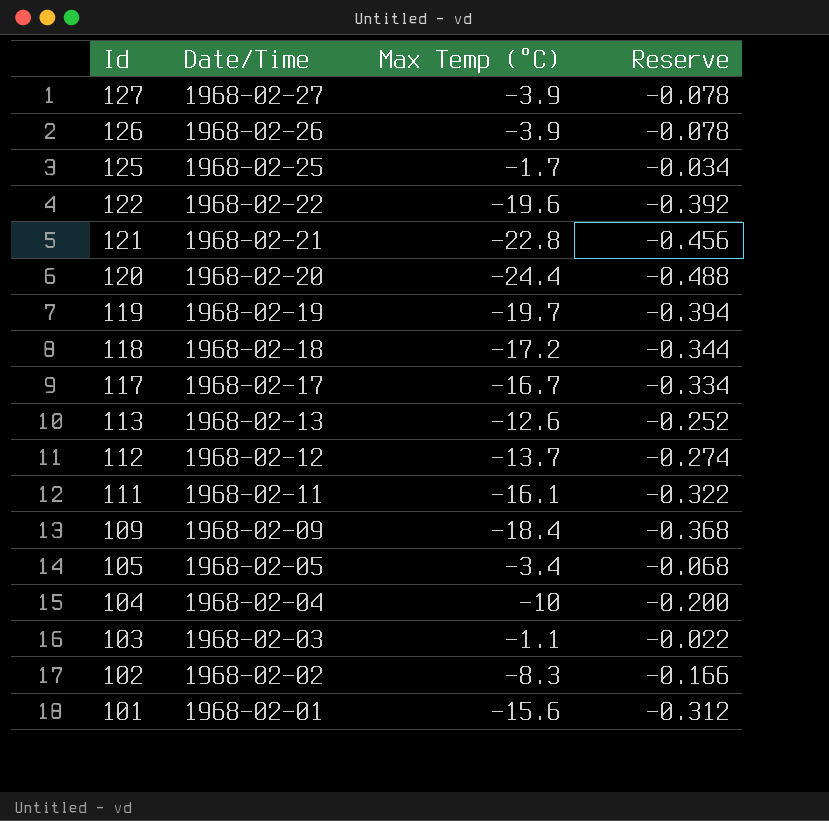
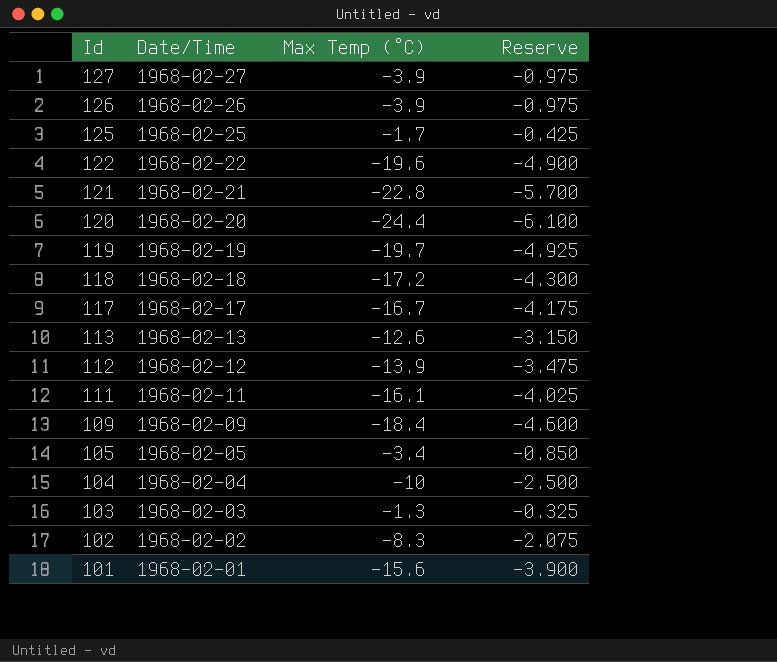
column Reserve | formula: [Max Temp (°C)] * 0.02 -> [Max Temp (°C)] * 0.25
112 | Max Temp (°C): -13.7 -> -13.9
103 | Max Temp (°C): -1.1 -> -1.3

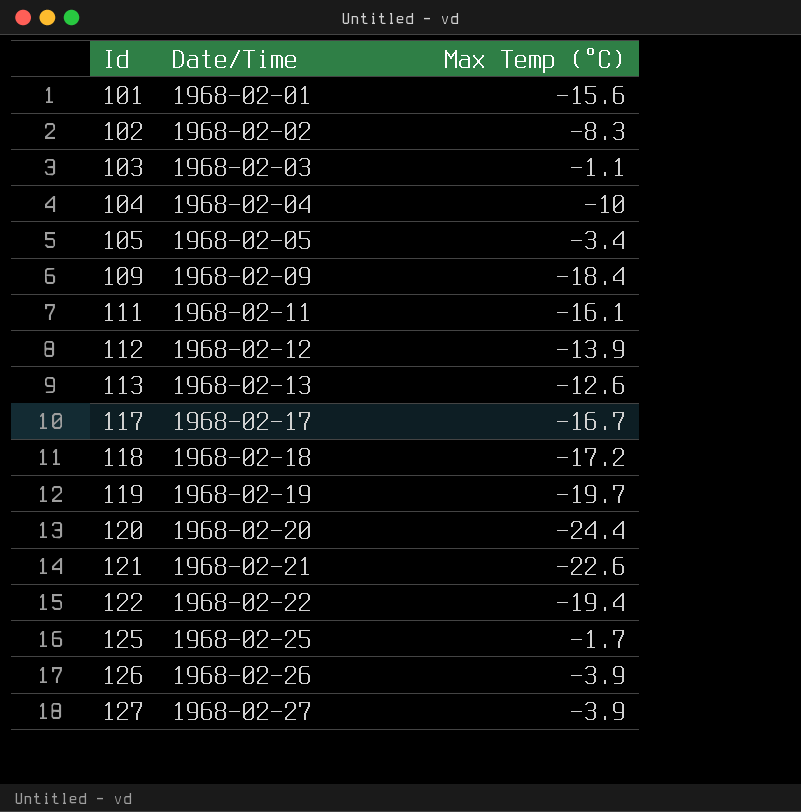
row order: Id descending -> Id ascending
column Reserve | formula: [Max Temp (°C)] * 0.25 -> none
103 | Max Temp (°C): -1.3 -> -1.1
121 | Max Temp (°C): -22.8 -> -22.6
122 | Max Temp (°C): -19.6 -> -19.4

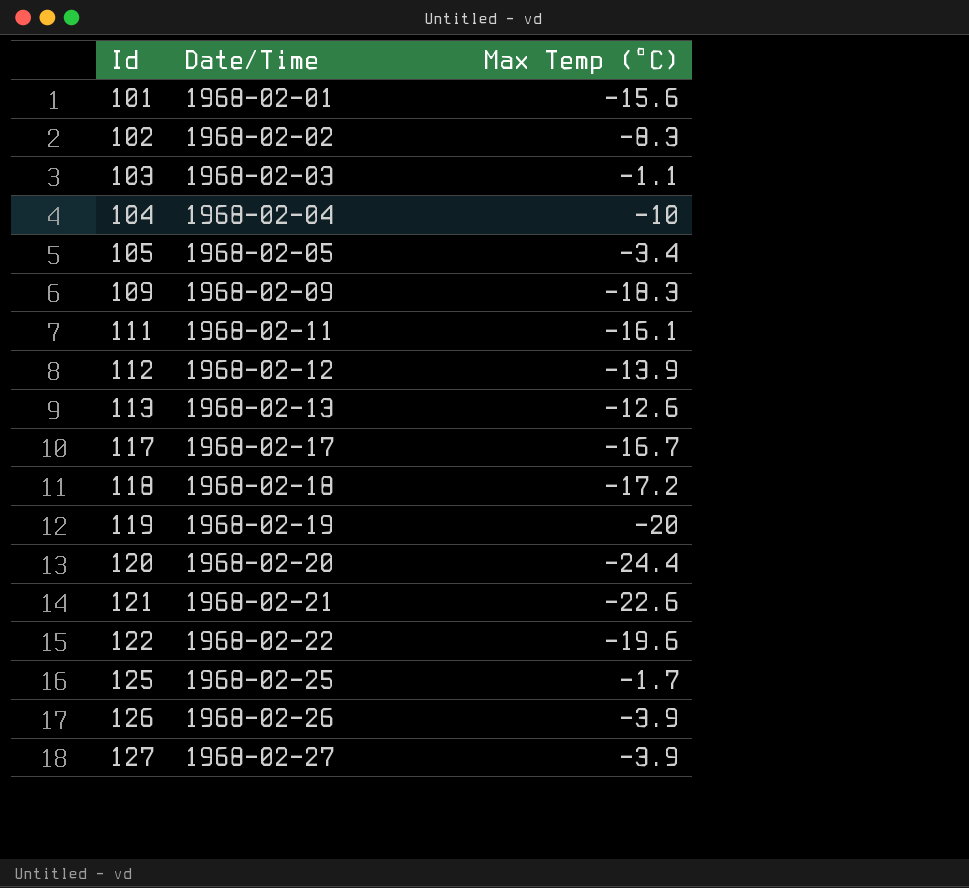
109 | Max Temp (°C): -18.4 -> -18.3
119 | Max Temp (°C): -19.7 -> -20
122 | Max Temp (°C): -19.4 -> -19.6

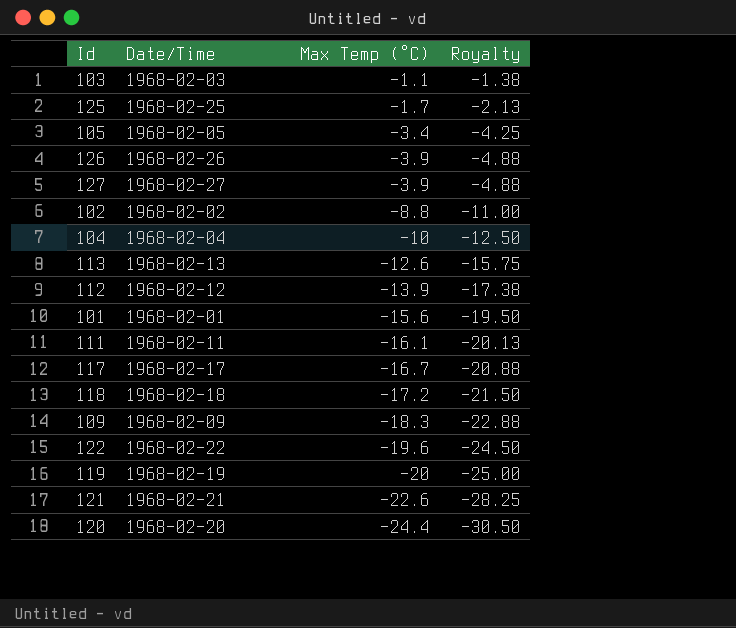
row order: Id ascending -> Max Temp (°C) descending
column Royalty | formula: none -> [Max Temp (°C)] * 1.25
102 | Max Temp (°C): -8.3 -> -8.8

